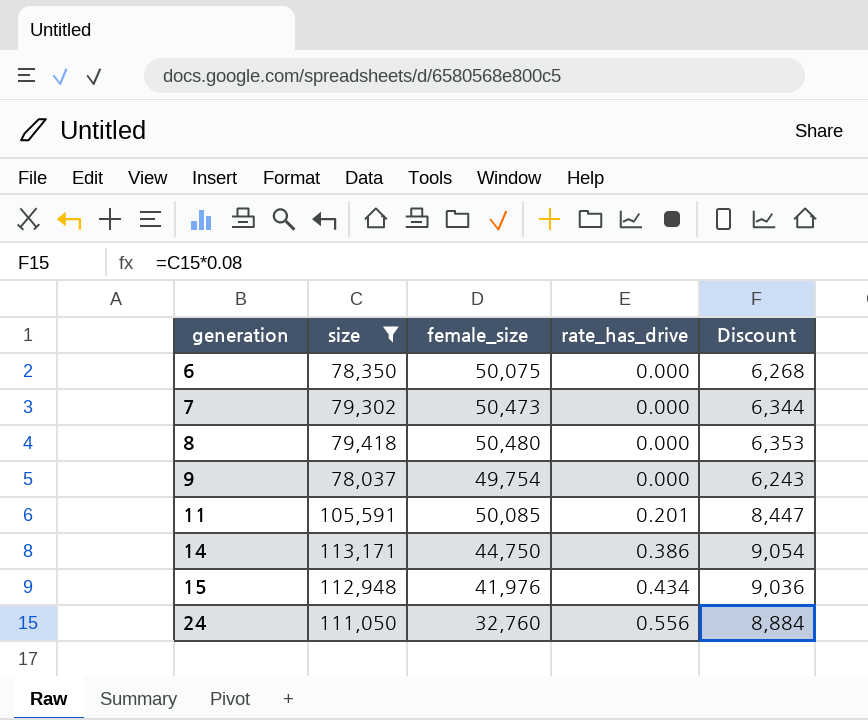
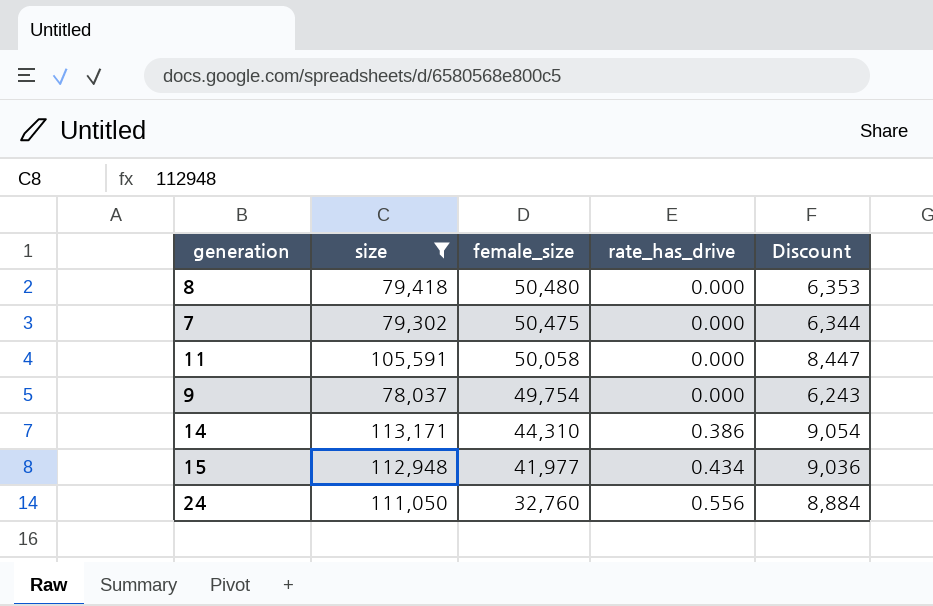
row order: generation ascending -> female_size descending
row 6: 78,350 | 50,075 | 0.000 | 6,268 -> none
7 | female_size: 50,473 -> 50,475
11 | female_size: 50,085 -> 50,058
11 | rate_has_drive: 0.201 -> 0.000
14 | female_size: 44,750 -> 44,310
15 | female_size: 41,976 -> 41,977

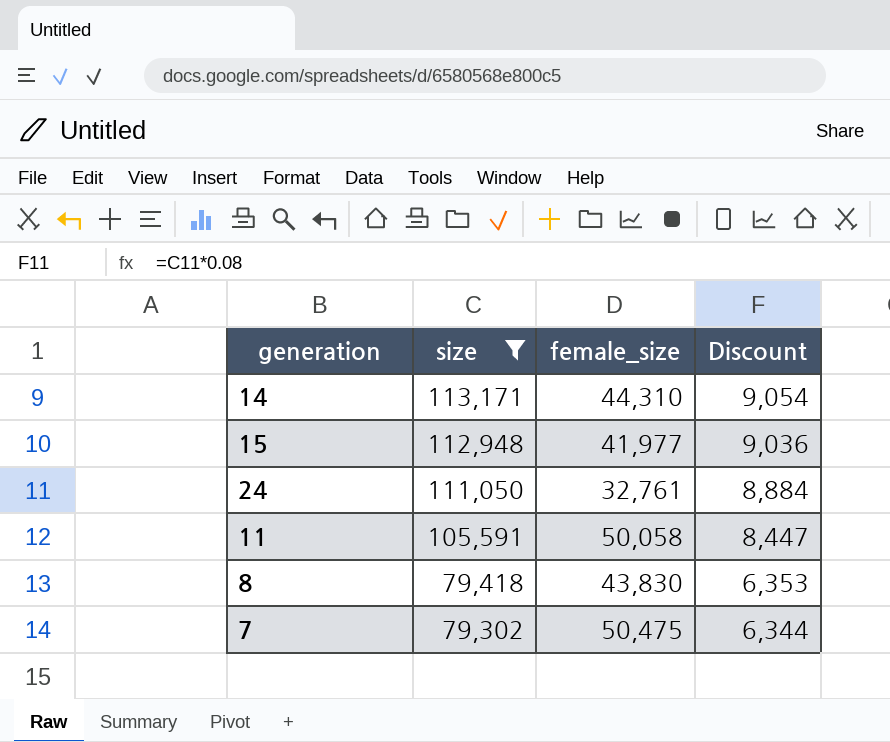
row order: female_size descending -> size descending
column rate_has_drive | position: 4 -> none
row 9: 78,037 | 49,754 | 0.000 | 6,243 -> none
24 | female_size: 32,760 -> 32,761
8 | female_size: 50,480 -> 43,830

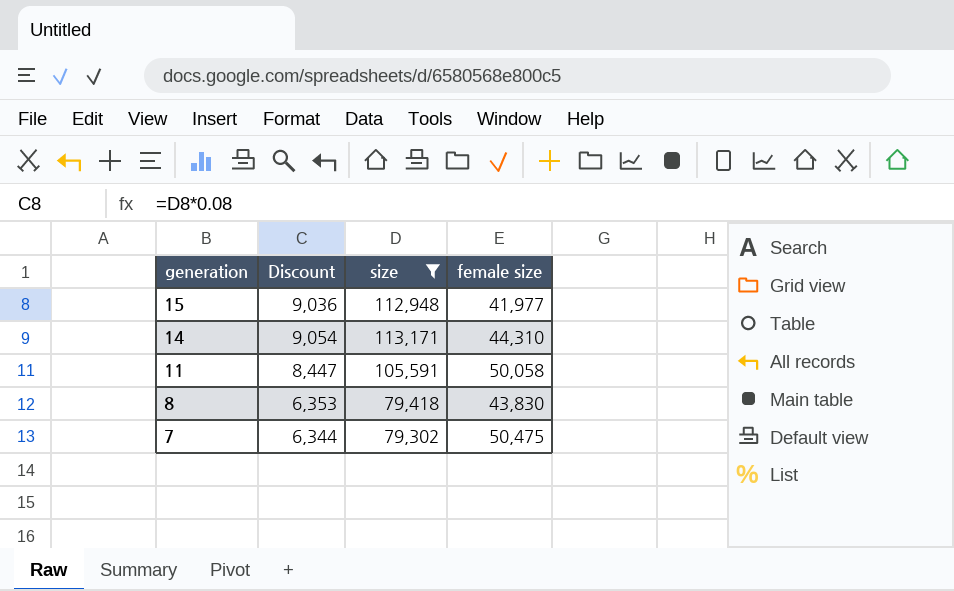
row order: size descending -> generation descending
column Discount | position: 4 -> 2
column name: female_size -> female size
row 24: 111,050 | 32,761 | 8,884 -> none

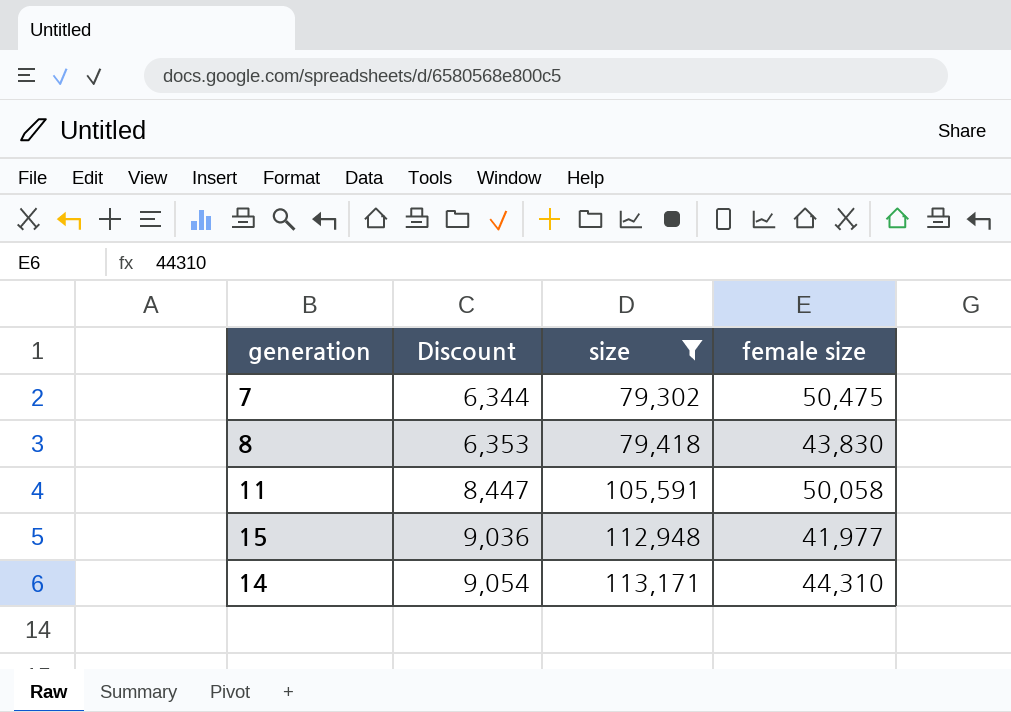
row order: generation descending -> Discount ascending

